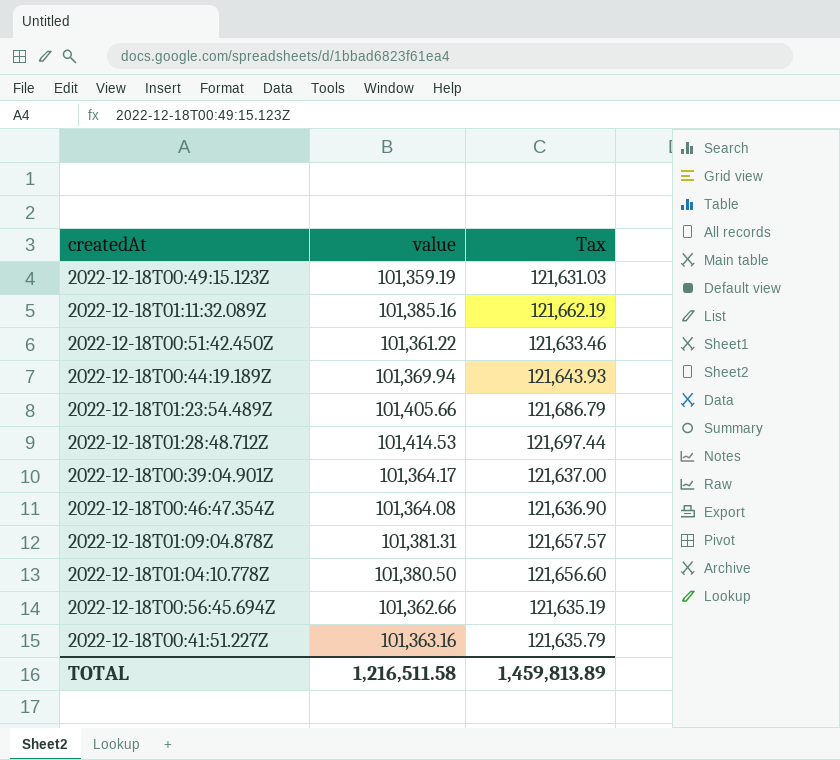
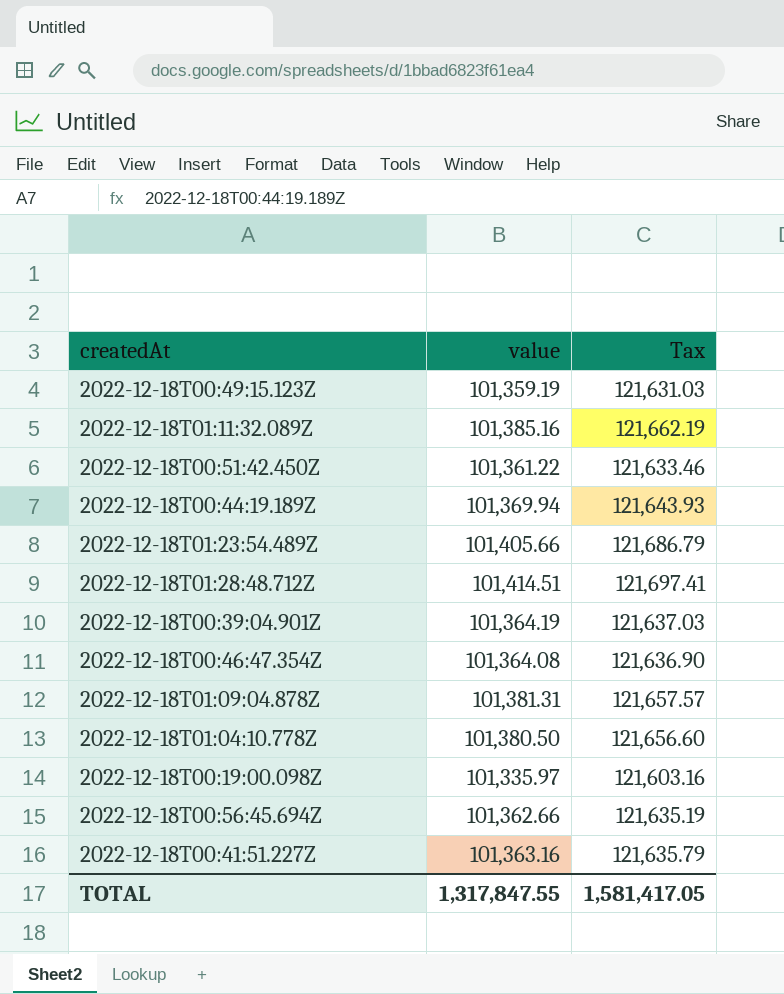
2022-12-18T01:28:48.712Z | value: 101,414.53 -> 101,414.51
2022-12-18T01:28:48.712Z | Tax: 121,697.44 -> 121,697.41
2022-12-18T00:39:04.901Z | value: 101,364.17 -> 101,364.19
2022-12-18T00:39:04.901Z | Tax: 121,637.00 -> 121,637.03
row 2022-12-18T00:19:00.098Z: none -> 101,335.97 | 121,603.16
TOTAL | value: 1,216,511.58 -> 1,317,847.55
TOTAL | Tax: 1,459,813.89 -> 1,581,417.05

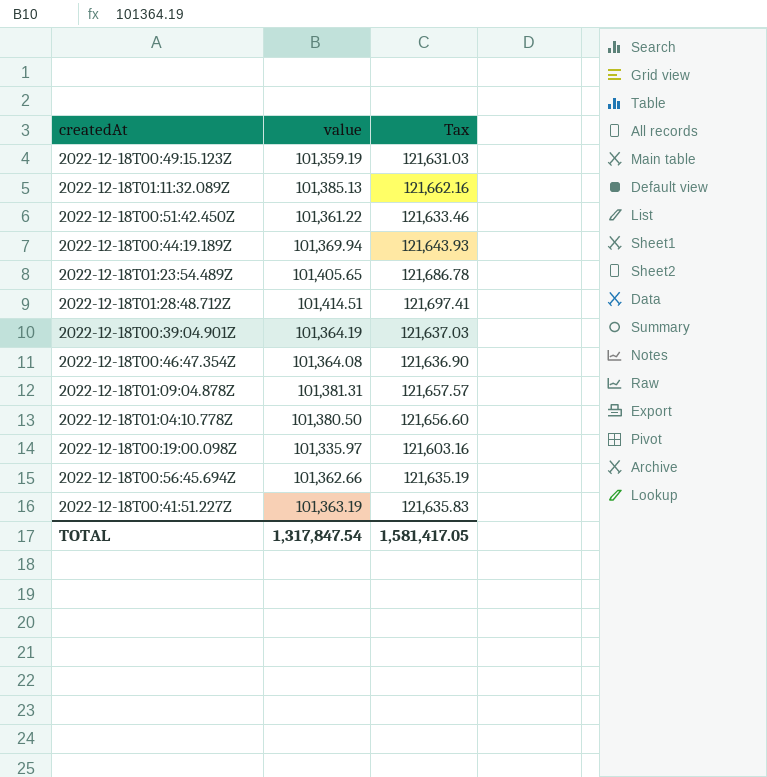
2022-12-18T01:11:32.089Z | value: 101,385.16 -> 101,385.13
2022-12-18T01:11:32.089Z | Tax: 121,662.19 -> 121,662.16
2022-12-18T01:23:54.489Z | value: 101,405.66 -> 101,405.65
2022-12-18T01:23:54.489Z | Tax: 121,686.79 -> 121,686.78
2022-12-18T00:41:51.227Z | value: 101,363.16 -> 101,363.19
2022-12-18T00:41:51.227Z | Tax: 121,635.79 -> 121,635.83
TOTAL | value: 1,317,847.55 -> 1,317,847.54

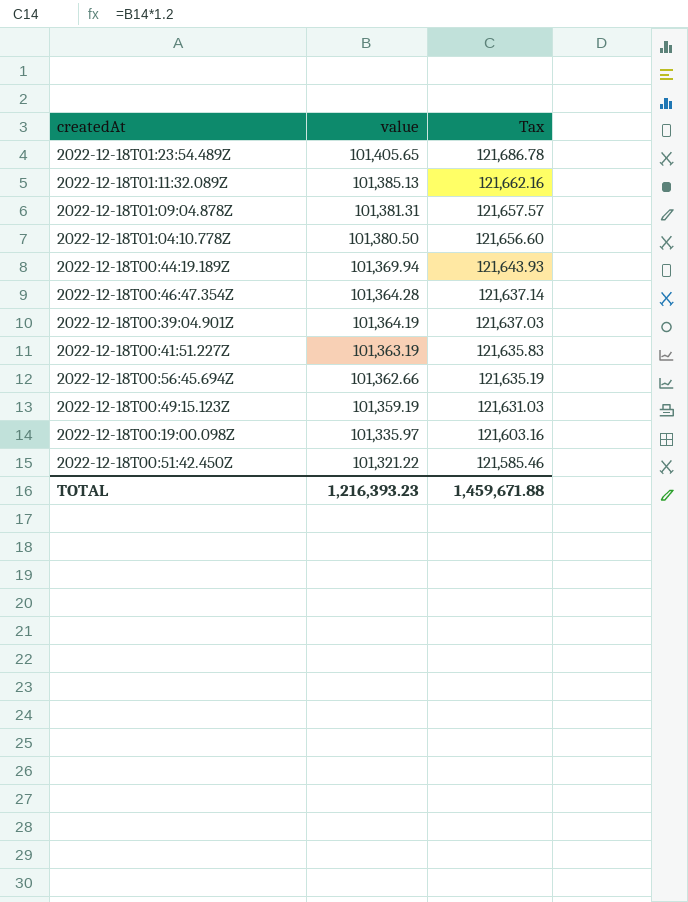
row order: none -> value descending
row 2022-12-18T01:28:48.712Z: 101,414.51 | 121,697.41 -> none
2022-12-18T00:46:47.354Z | value: 101,364.08 -> 101,364.28
2022-12-18T00:46:47.354Z | Tax: 121,636.90 -> 121,637.14
2022-12-18T00:51:42.450Z | value: 101,361.22 -> 101,321.22
2022-12-18T00:51:42.450Z | Tax: 121,633.46 -> 121,585.46
TOTAL | value: 1,317,847.54 -> 1,216,393.23
TOTAL | Tax: 1,581,417.05 -> 1,459,671.88

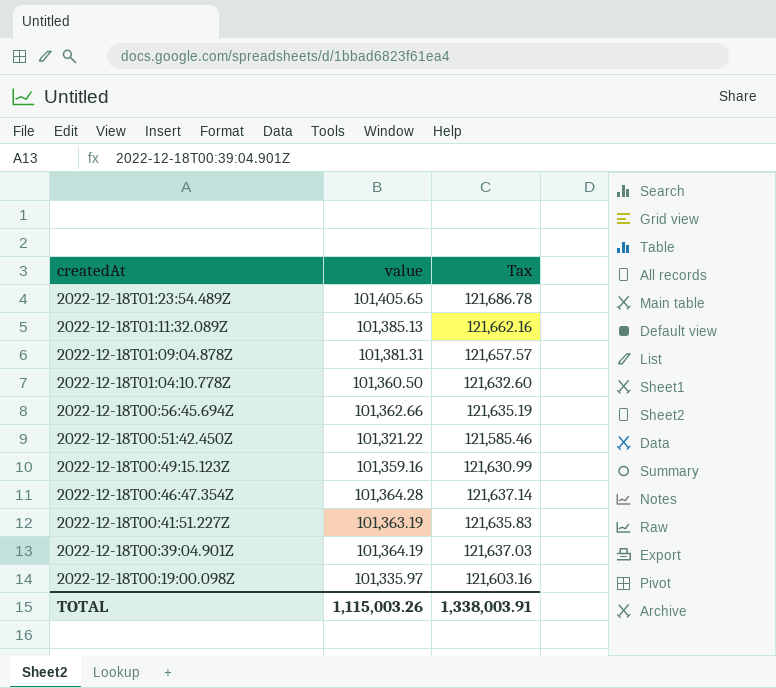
row order: value descending -> createdAt descending
row 2022-12-18T00:44:19.189Z: 101,369.94 | 121,643.93 -> none
2022-12-18T01:04:10.778Z | value: 101,380.50 -> 101,360.50
2022-12-18T01:04:10.778Z | Tax: 121,656.60 -> 121,632.60
2022-12-18T00:49:15.123Z | value: 101,359.19 -> 101,359.16
2022-12-18T00:49:15.123Z | Tax: 121,631.03 -> 121,630.99
TOTAL | value: 1,216,393.23 -> 1,115,003.26
TOTAL | Tax: 1,459,671.88 -> 1,338,003.91

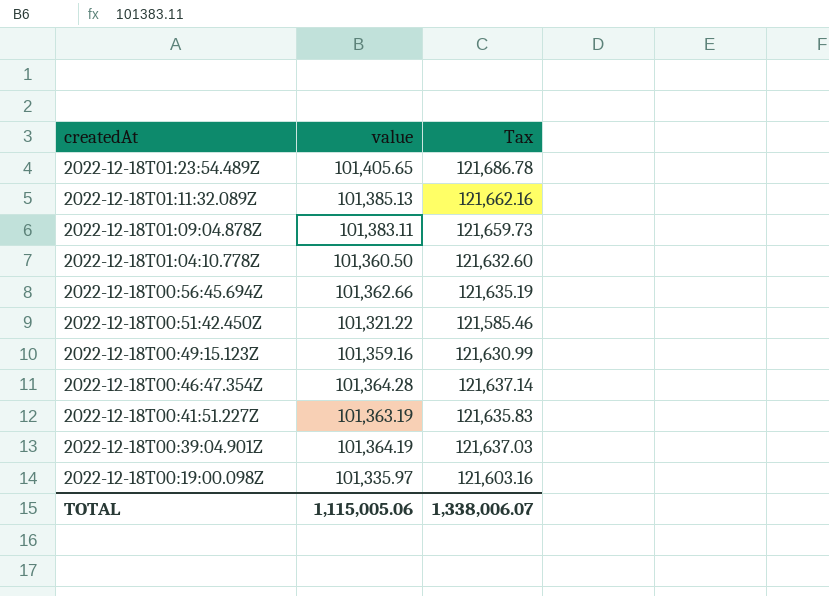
2022-12-18T01:09:04.878Z | value: 101,381.31 -> 101,383.11
2022-12-18T01:09:04.878Z | Tax: 121,657.57 -> 121,659.73
TOTAL | value: 1,115,003.26 -> 1,115,005.06
TOTAL | Tax: 1,338,003.91 -> 1,338,006.07

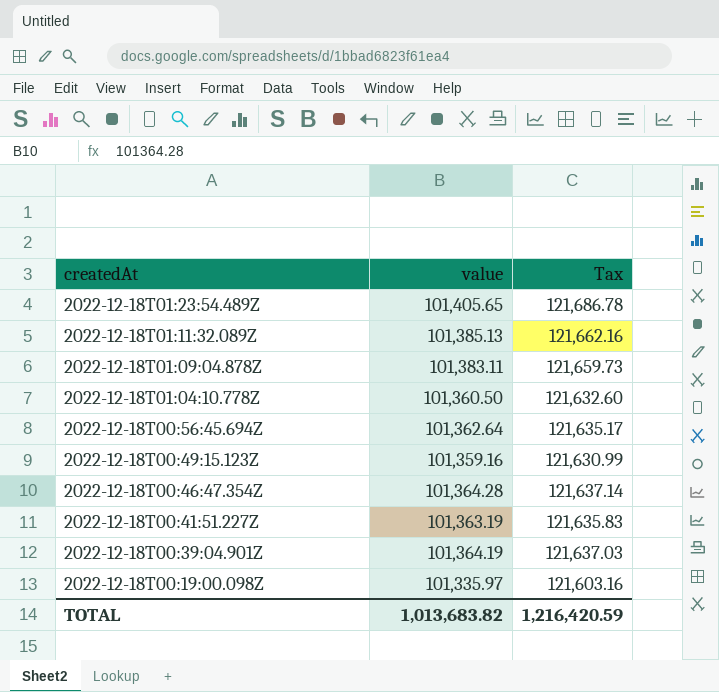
row 2022-12-18T00:51:42.450Z: 101,321.22 | 121,585.46 -> none
2022-12-18T00:56:45.694Z | value: 101,362.66 -> 101,362.64
2022-12-18T00:56:45.694Z | Tax: 121,635.19 -> 121,635.17
TOTAL | value: 1,115,005.06 -> 1,013,683.82
TOTAL | Tax: 1,338,006.07 -> 1,216,420.59

